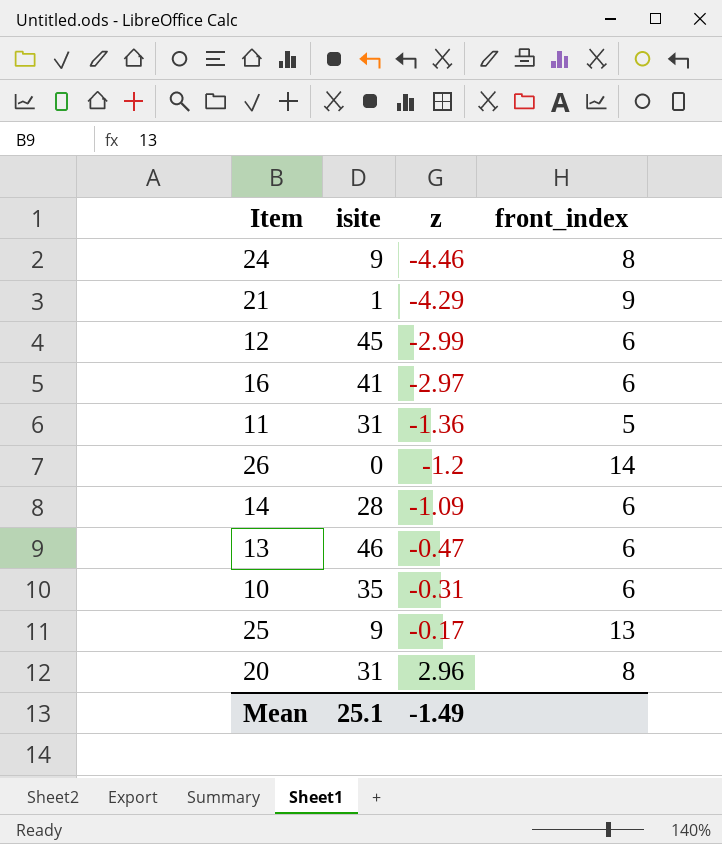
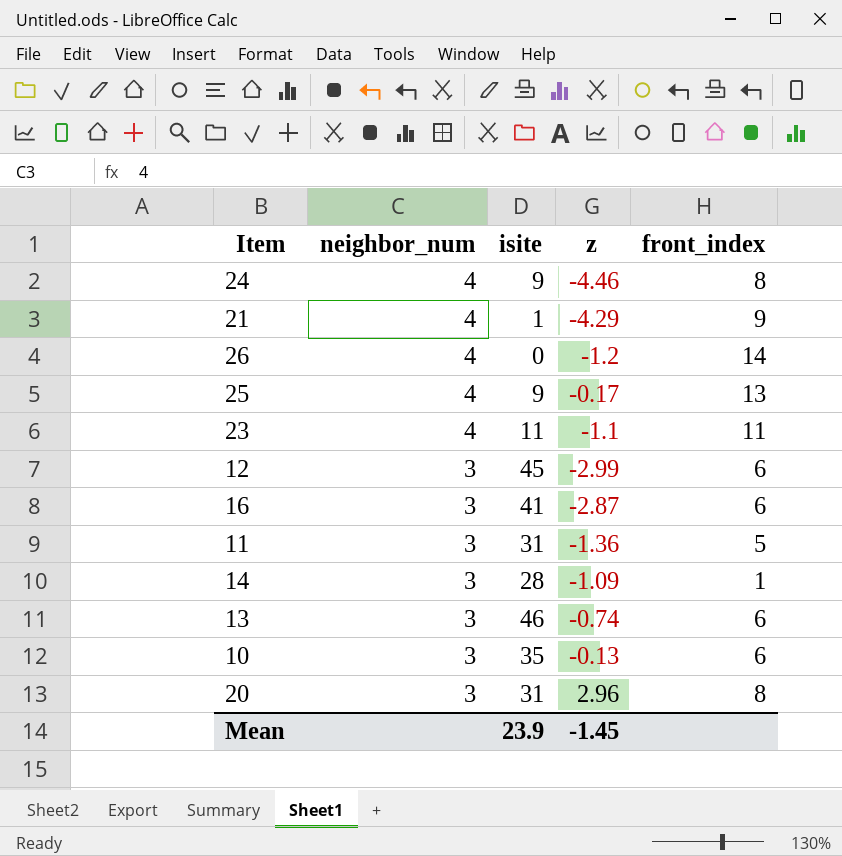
row order: z ascending -> neighbor_num descending
column neighbor_num | position: none -> 2
row 23: none -> 4 | 11 | -1.1 | 11
16 | z: -2.97 -> -2.87
14 | front_index: 6 -> 1
13 | z: -0.47 -> -0.74
10 | z: -0.31 -> -0.13
Mean | isite: 25.1 -> 23.9
Mean | z: -1.49 -> -1.45

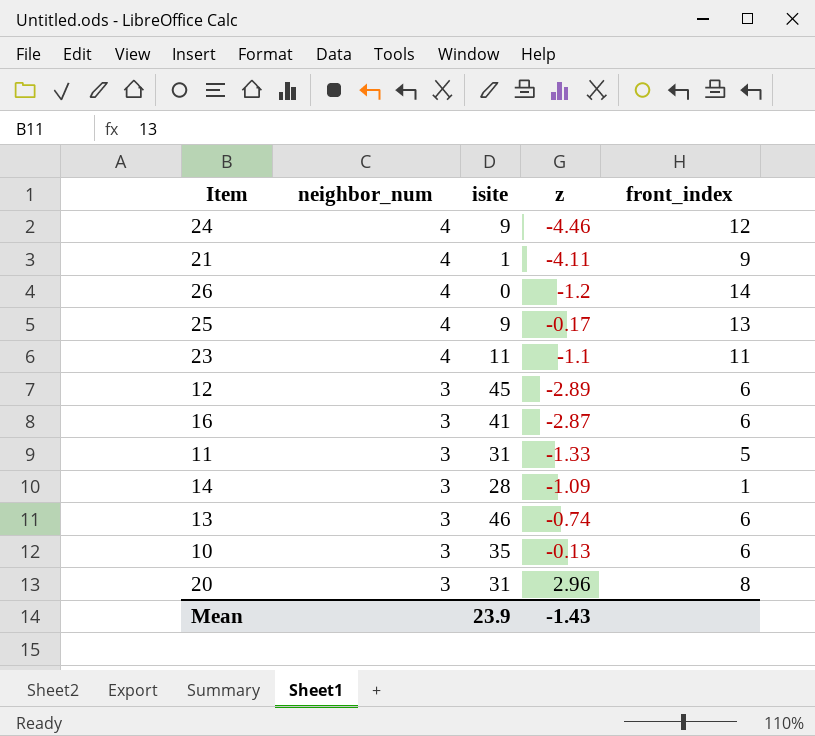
24 | front_index: 8 -> 12
21 | z: -4.29 -> -4.11
12 | z: -2.99 -> -2.89
11 | z: -1.36 -> -1.33
Mean | z: -1.45 -> -1.43

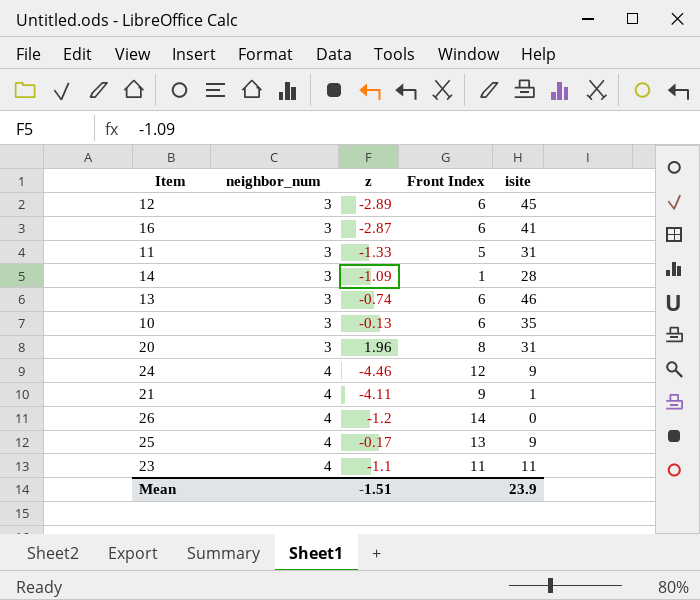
row order: neighbor_num descending -> neighbor_num ascending
column name: front_index -> Front Index
column isite | position: 3 -> 5
20 | z: 2.96 -> 1.96
Mean | z: -1.43 -> -1.51

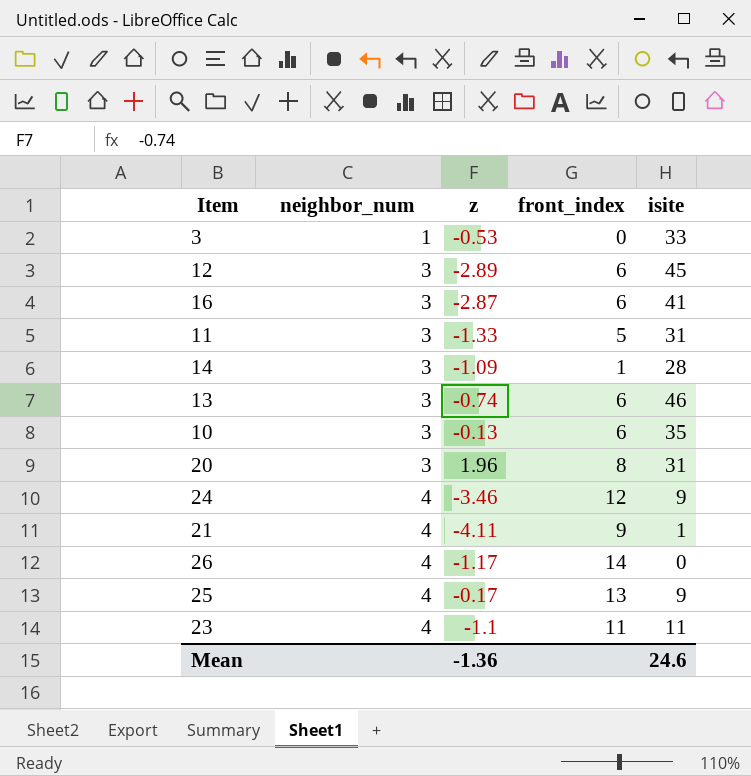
column name: Front Index -> front_index
row 3: none -> 1 | -0.53 | 0 | 33
24 | z: -4.46 -> -3.46
26 | z: -1.2 -> -1.17
Mean | z: -1.51 -> -1.36
Mean | isite: 23.9 -> 24.6

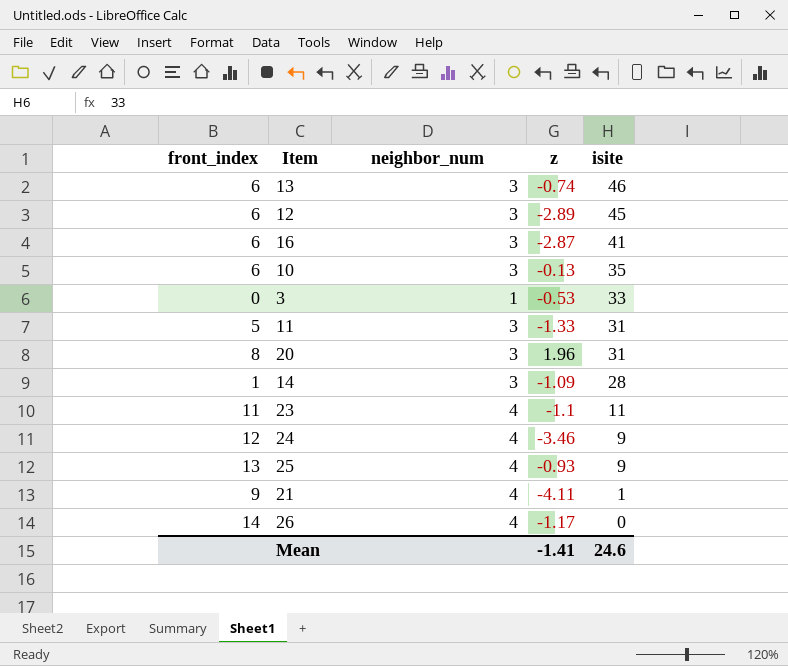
row order: neighbor_num ascending -> isite descending
column front_index | position: 4 -> 1
25 | z: -0.17 -> -0.93
Mean | z: -1.36 -> -1.41

